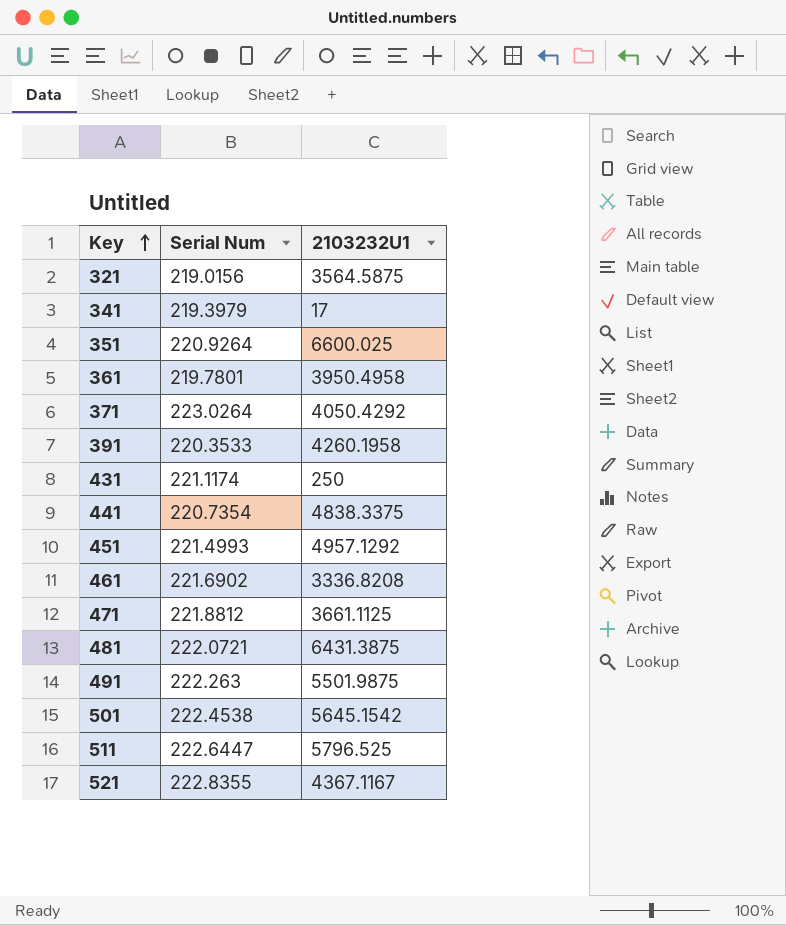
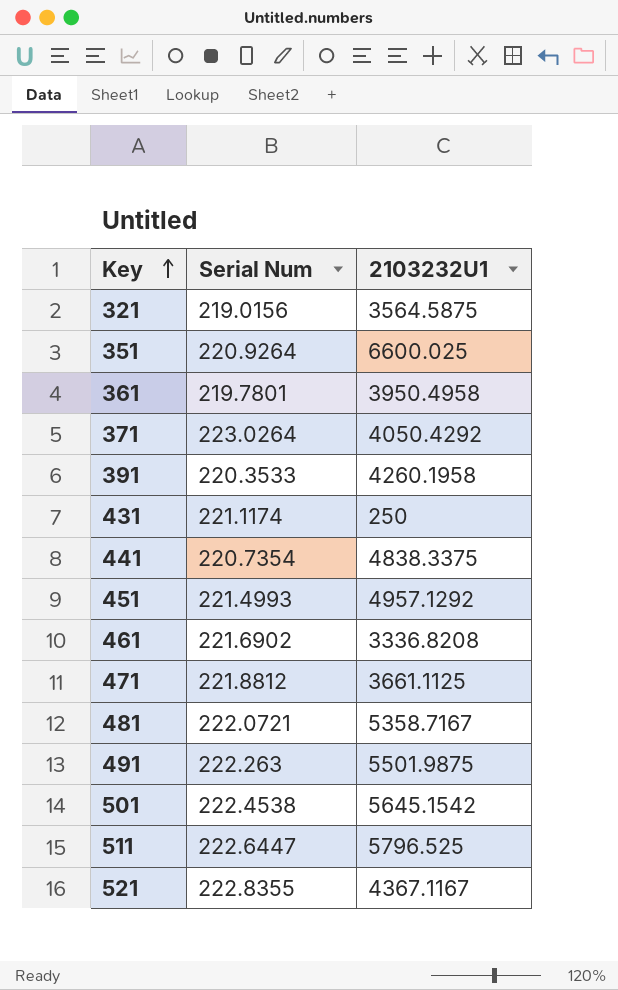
row 341: 219.3979 | 17 -> none
481 | 2103232U1: 6431.3875 -> 5358.7167

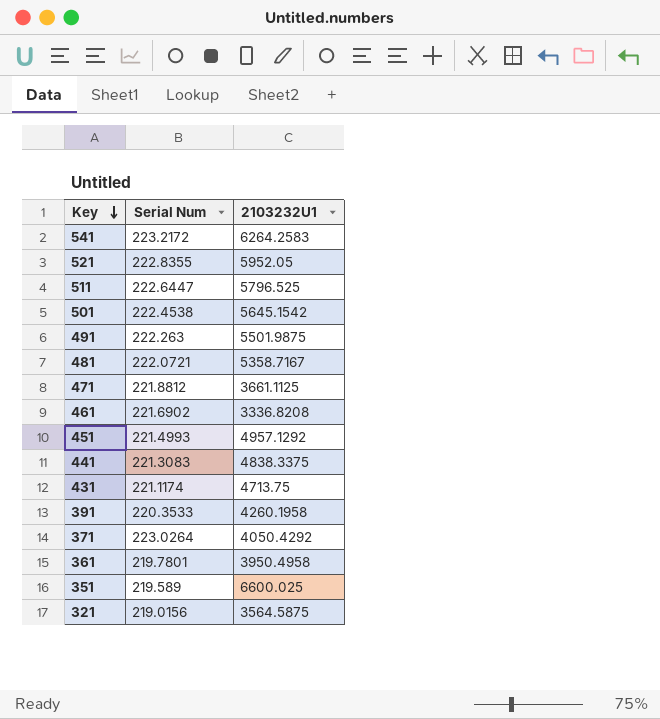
row order: Key ascending -> Key descending
row 541: none -> 223.2172 | 6264.2583
521 | 2103232U1: 4367.1167 -> 5952.05
441 | Serial Num: 220.7354 -> 221.3083
431 | 2103232U1: 250 -> 4713.75
351 | Serial Num: 220.9264 -> 219.589

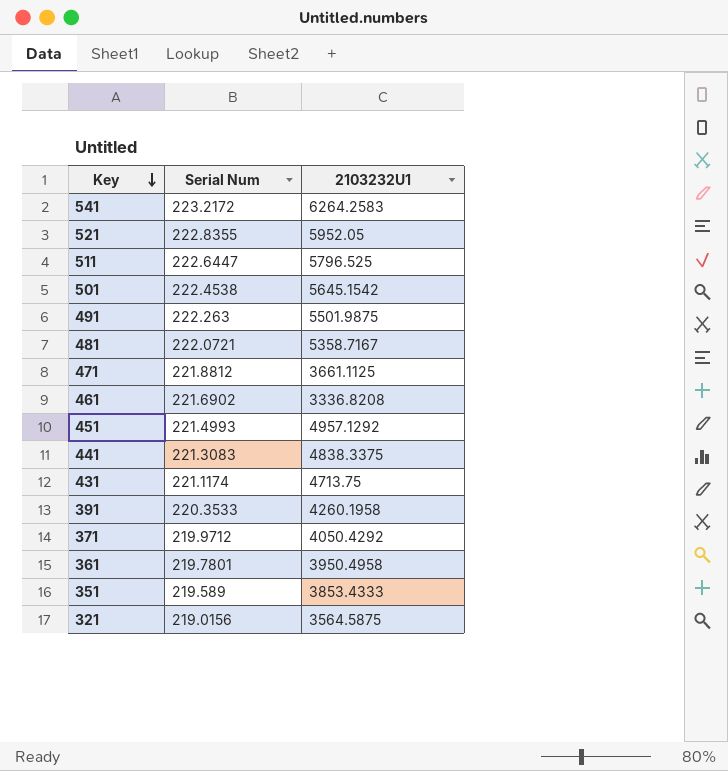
371 | Serial Num: 223.0264 -> 219.9712
351 | 2103232U1: 6600.025 -> 3853.4333

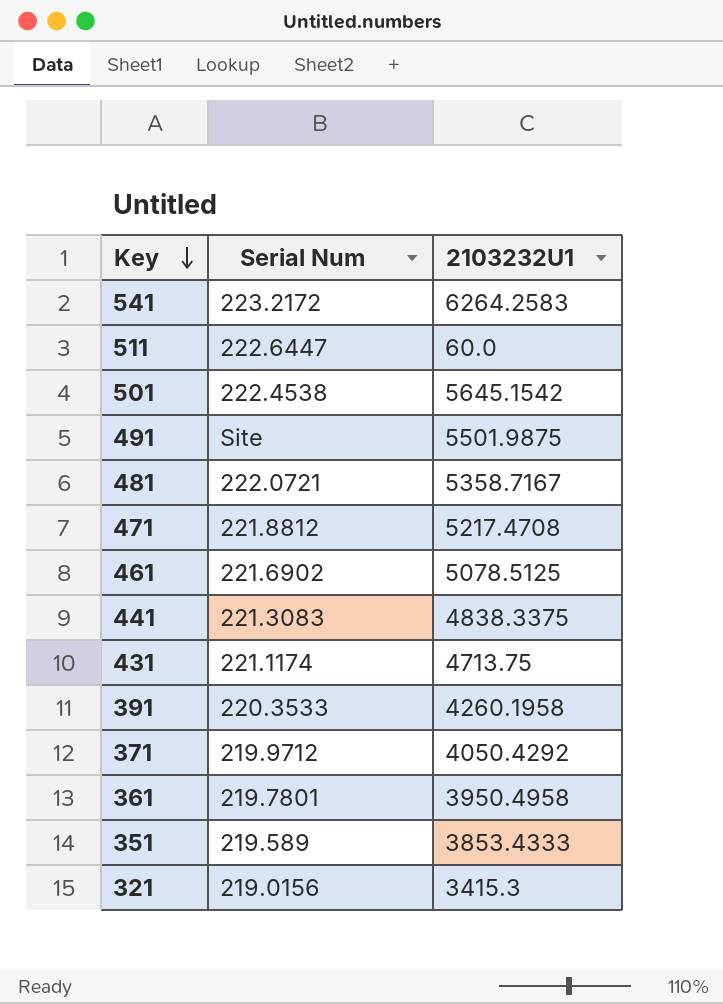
row 521: 222.8355 | 5952.05 -> none
row 451: 221.4993 | 4957.1292 -> none
511 | 2103232U1: 5796.525 -> 60.0
491 | Serial Num: 222.263 -> Site
471 | 2103232U1: 3661.1125 -> 5217.4708
461 | 2103232U1: 3336.8208 -> 5078.5125
321 | 2103232U1: 3564.5875 -> 3415.3

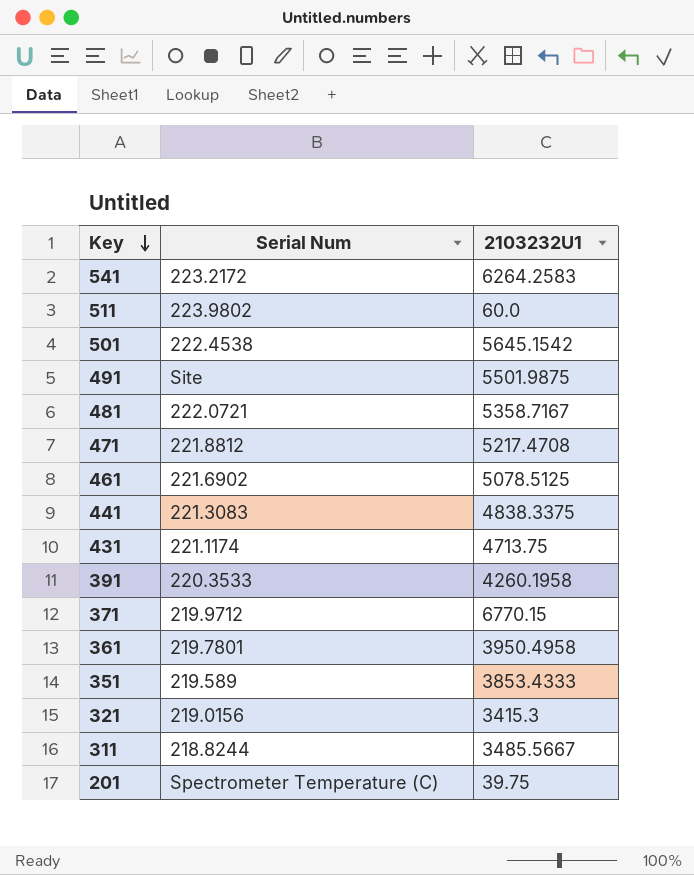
511 | Serial Num: 222.6447 -> 223.9802
371 | 2103232U1: 4050.4292 -> 6770.15
row 311: none -> 218.8244 | 3485.5667
row 201: none -> Spectrometer Temperature (C) | 39.75

